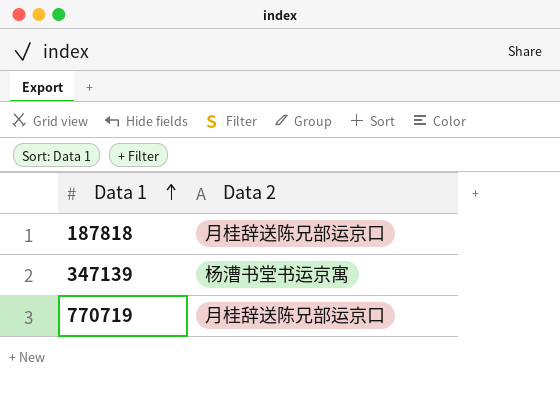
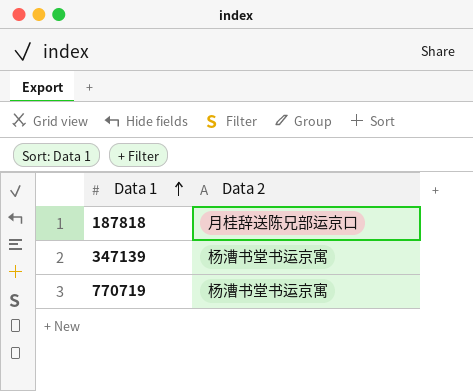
770719 | Data 2: 月桂辞送陈兄部运京口 -> 杨漕书堂书运京寓

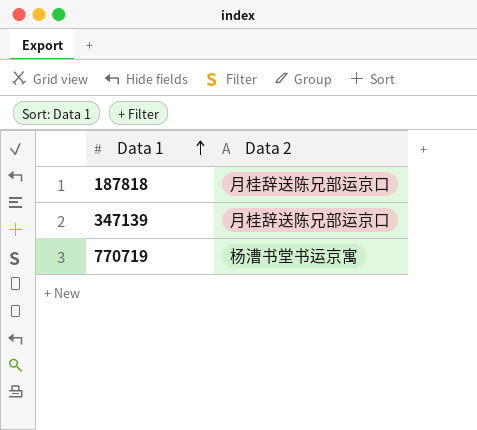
347139 | Data 2: 杨漕书堂书运京寓 -> 月桂辞送陈兄部运京口

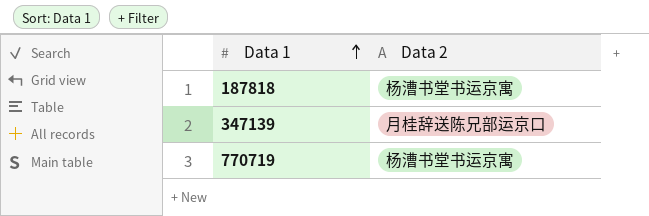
187818 | Data 2: 月桂辞送陈兄部运京口 -> 杨漕书堂书运京寓

